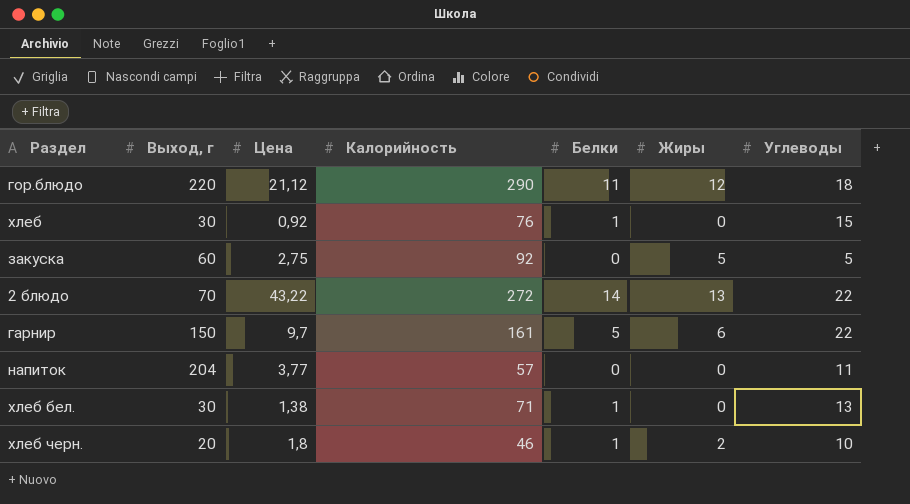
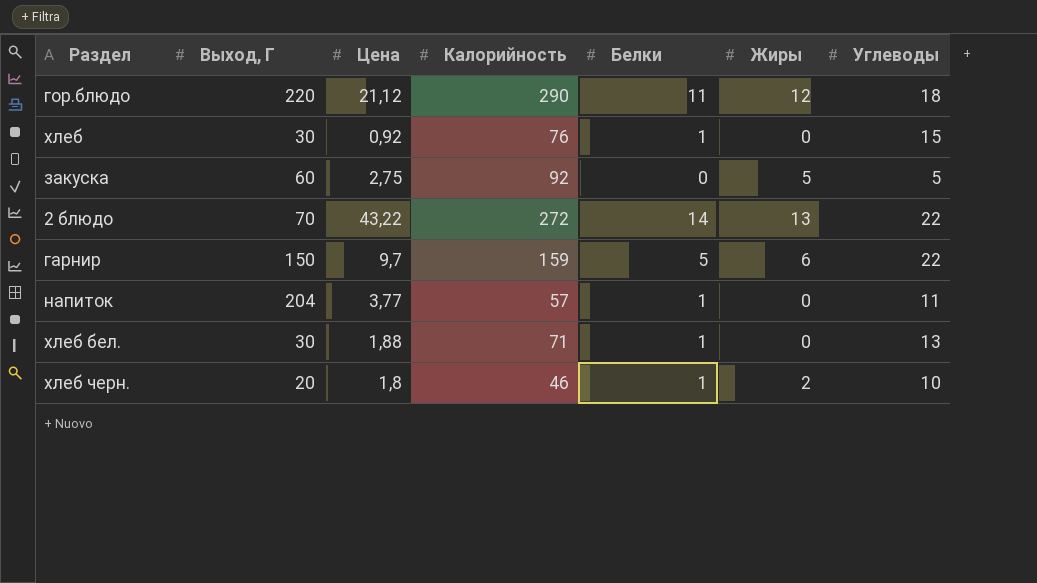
column name: Выход, г -> Выход, Г
гарнир | Калорийность: 161 -> 159
напиток | Белки: 0 -> 1
хлеб бел. | Цена: 1,38 -> 1,88

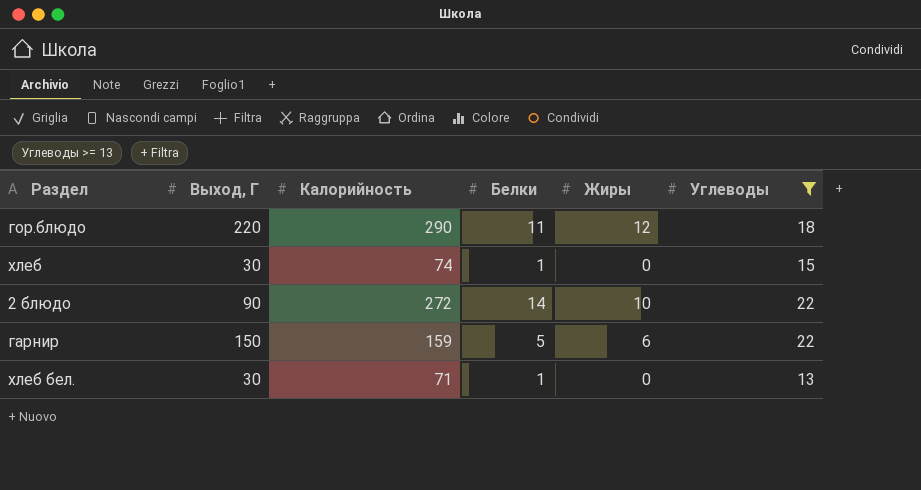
filter: none -> Углеводы >= 13
column Цена | position: 3 -> none
хлеб | Калорийность: 76 -> 74
2 блюдо | Выход, Г: 70 -> 90
2 блюдо | Жиры: 13 -> 10

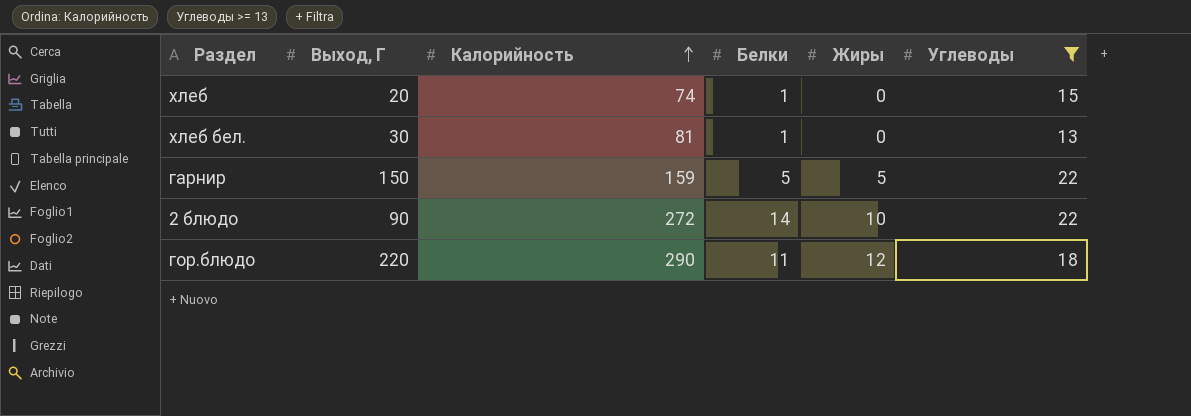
row order: none -> Калорийность ascending
хлеб | Выход, Г: 30 -> 20
хлеб бел. | Калорийность: 71 -> 81
гарнир | Жиры: 6 -> 5

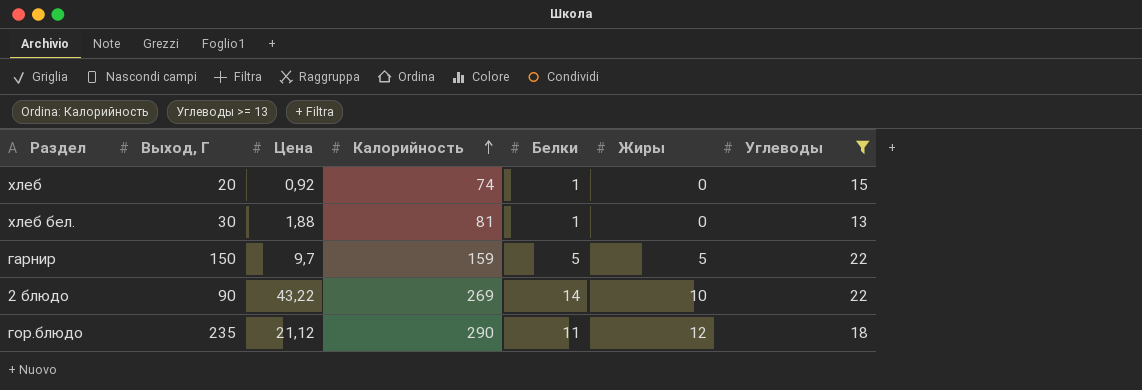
column Цена | position: none -> 3
2 блюдо | Калорийность: 272 -> 269
гор.блюдо | Выход, Г: 220 -> 235

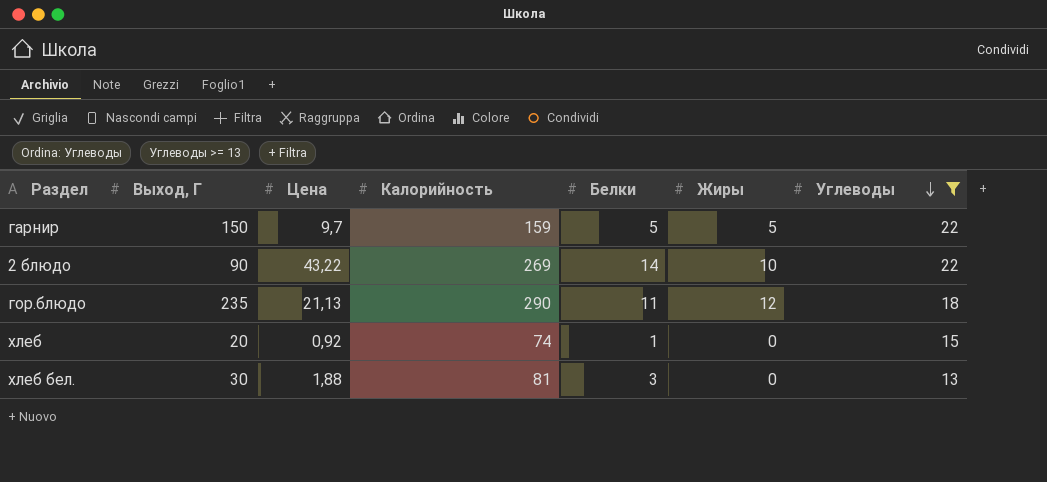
row order: Калорийность ascending -> Углеводы descending
гор.блюдо | Цена: 21,12 -> 21,13
хлеб бел. | Белки: 1 -> 3

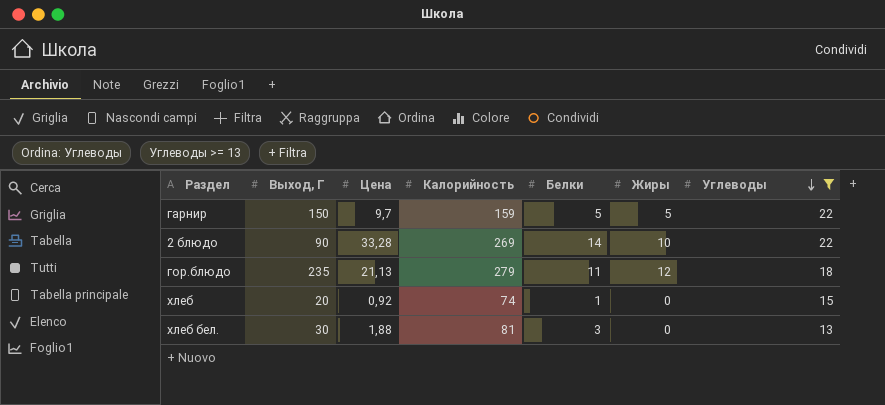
2 блюдо | Цена: 43,22 -> 33,28
гор.блюдо | Калорийность: 290 -> 279

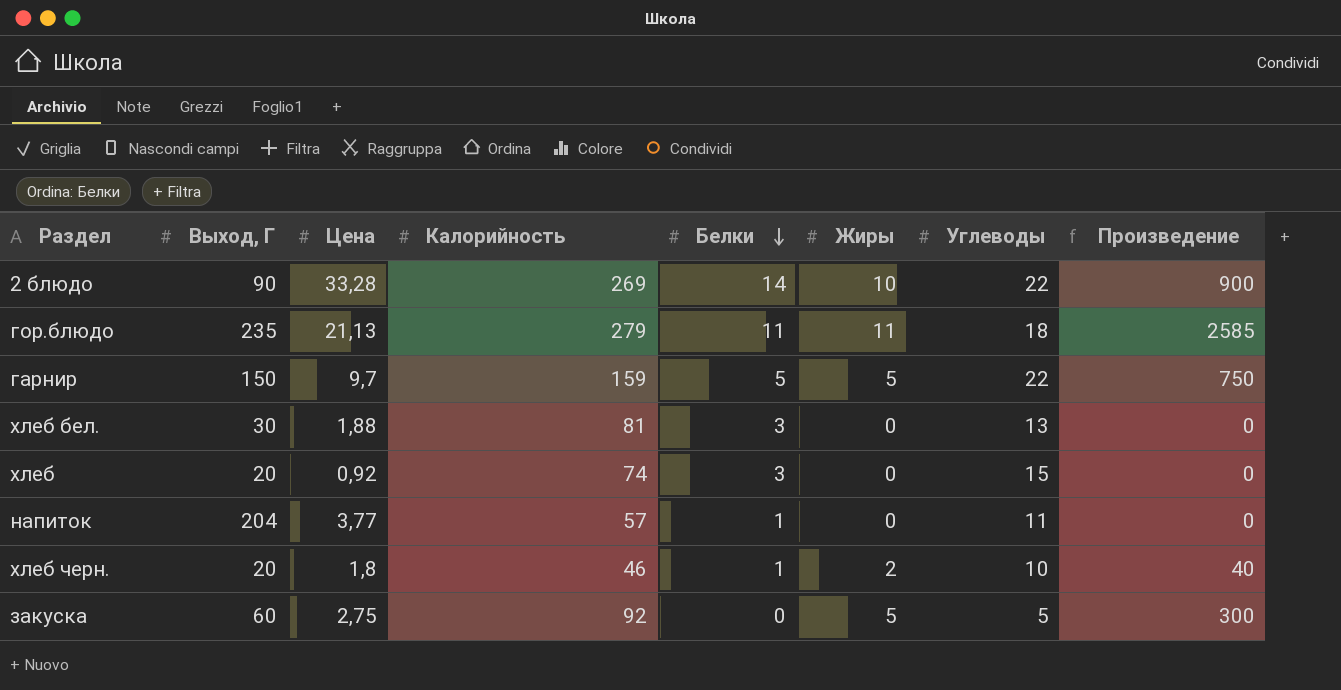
filter: Углеводы >= 13 -> none
row order: Углеводы descending -> Белки descending
column Произведение | formula: none -> [Выход, Г] * [Жиры]
гор.блюдо | Жиры: 12 -> 11
хлеб | Белки: 1 -> 3

